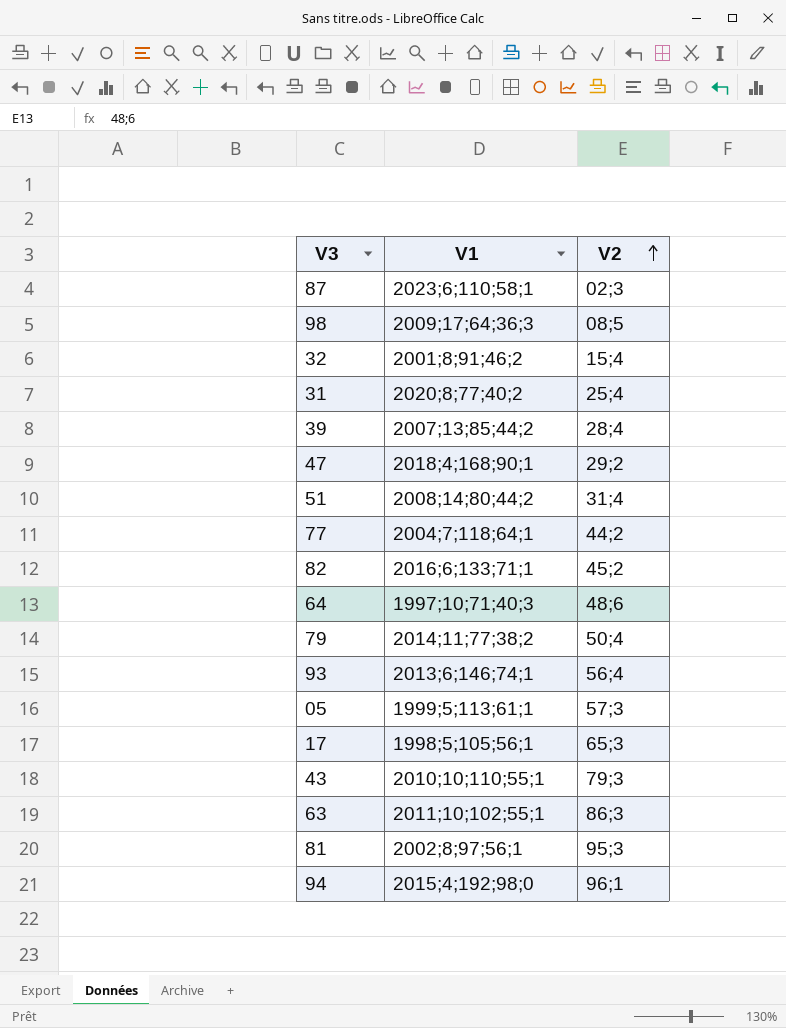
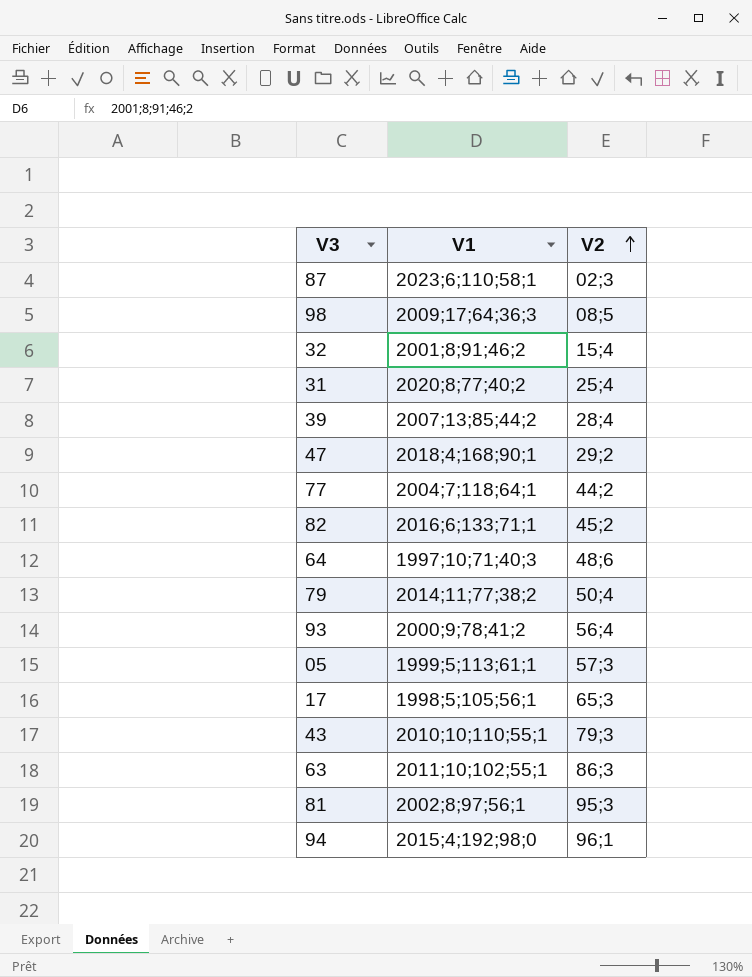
row 51: 2008;14;80;44;2 | 31;4 -> none
93 | V1: 2013;6;146;74;1 -> 2000;9;78;41;2

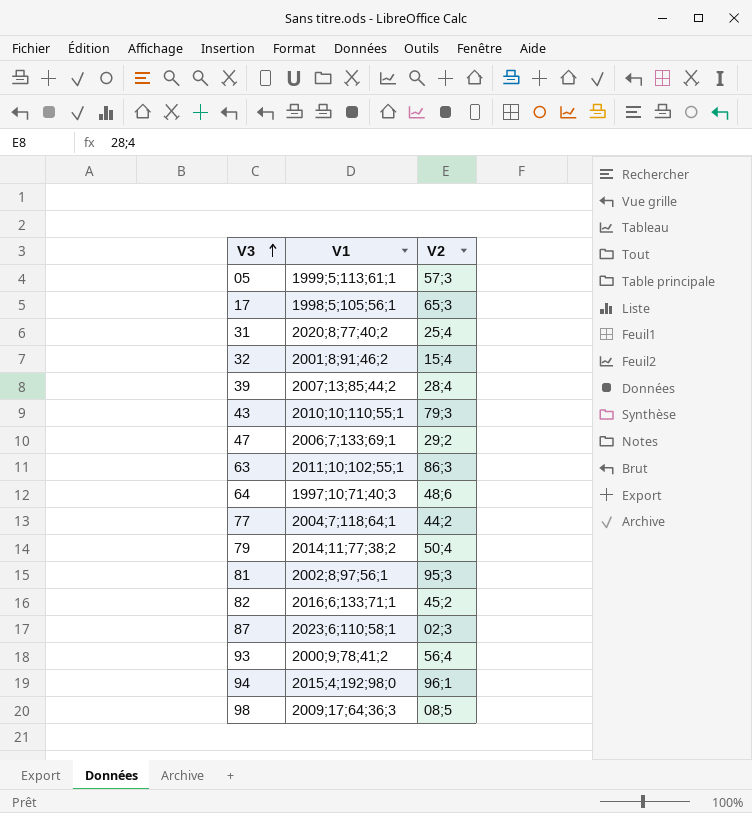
row order: V2 ascending -> V3 ascending
47 | V1: 2018;4;168;90;1 -> 2006;7;133;69;1

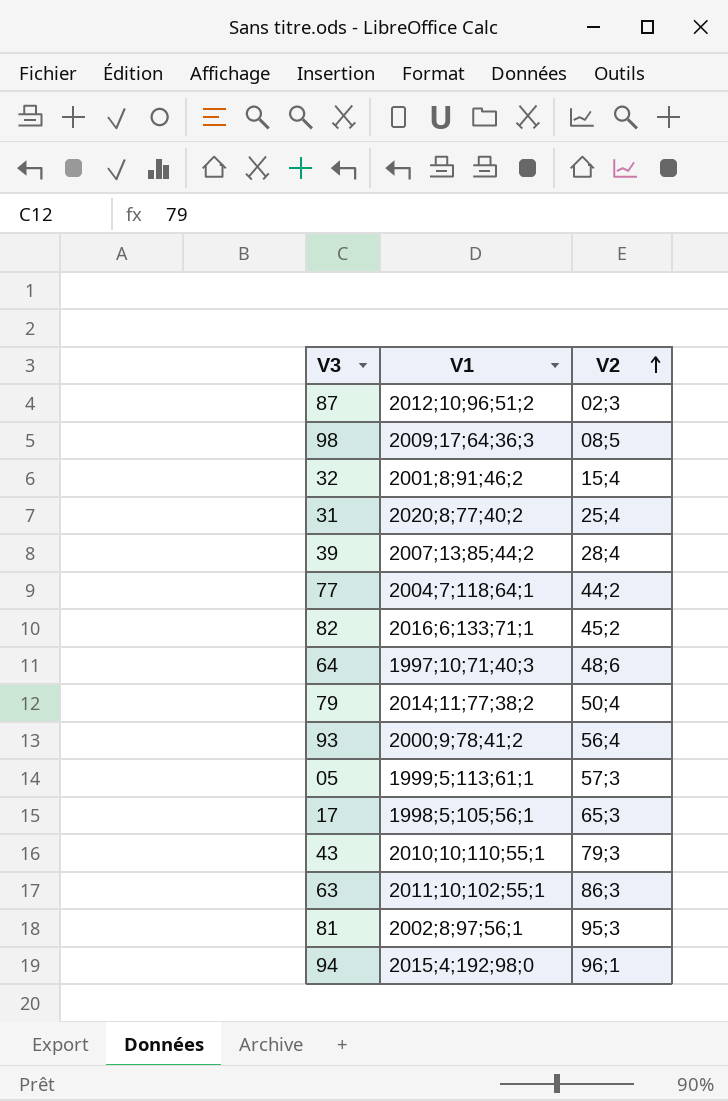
row order: V3 ascending -> V2 ascending
row 47: 2006;7;133;69;1 | 29;2 -> none
87 | V1: 2023;6;110;58;1 -> 2012;10;96;51;2

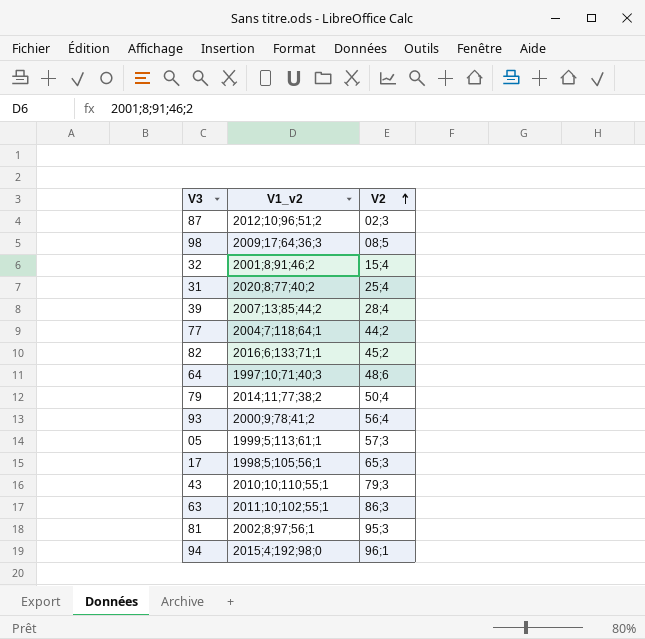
column name: V1 -> V1_v2

